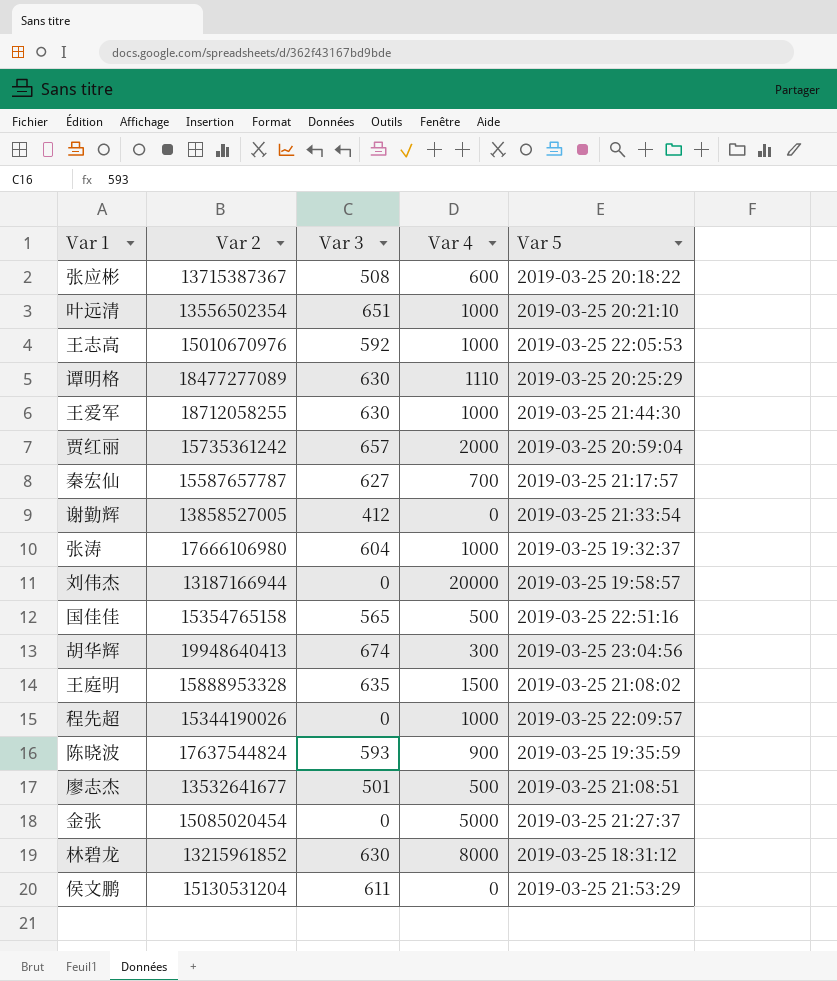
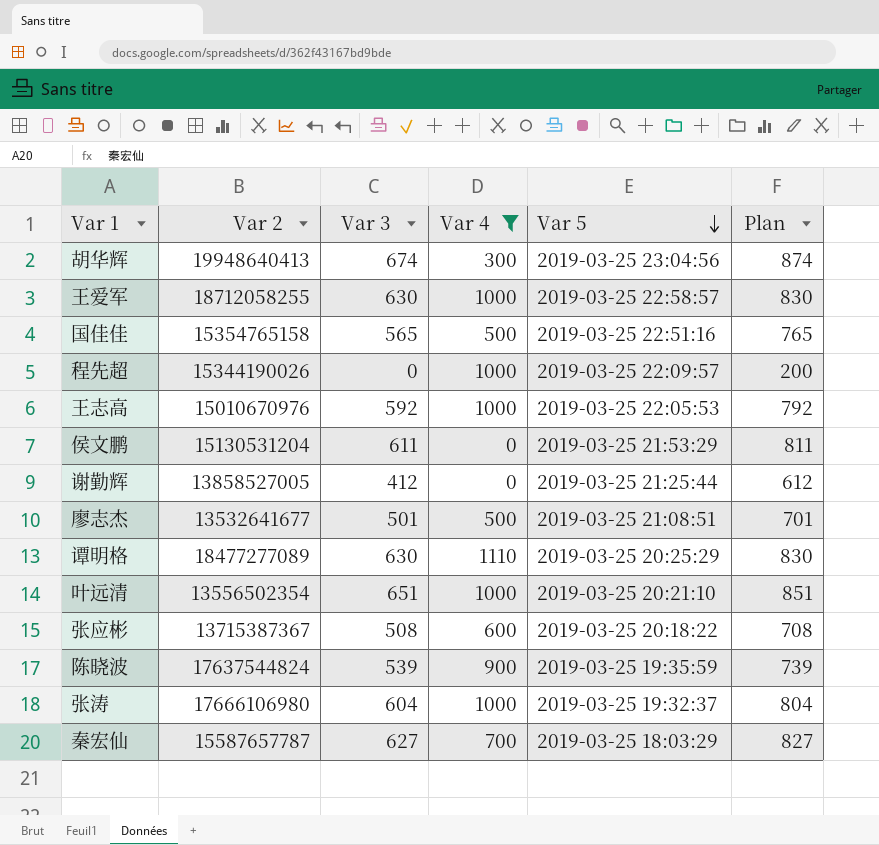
filter: none -> Var 4 <= 1110
row order: none -> Var 5 descending
column Plan | formula: none -> [Var 3] + 200
王爱军 | Var 5: 2019-03-25 21:44:30 -> 2019-03-25 22:58:57
谢勤辉 | Var 5: 2019-03-25 21:33:54 -> 2019-03-25 21:25:44
陈晓波 | Var 3: 593 -> 539
秦宏仙 | Var 5: 2019-03-25 21:17:57 -> 2019-03-25 18:03:29

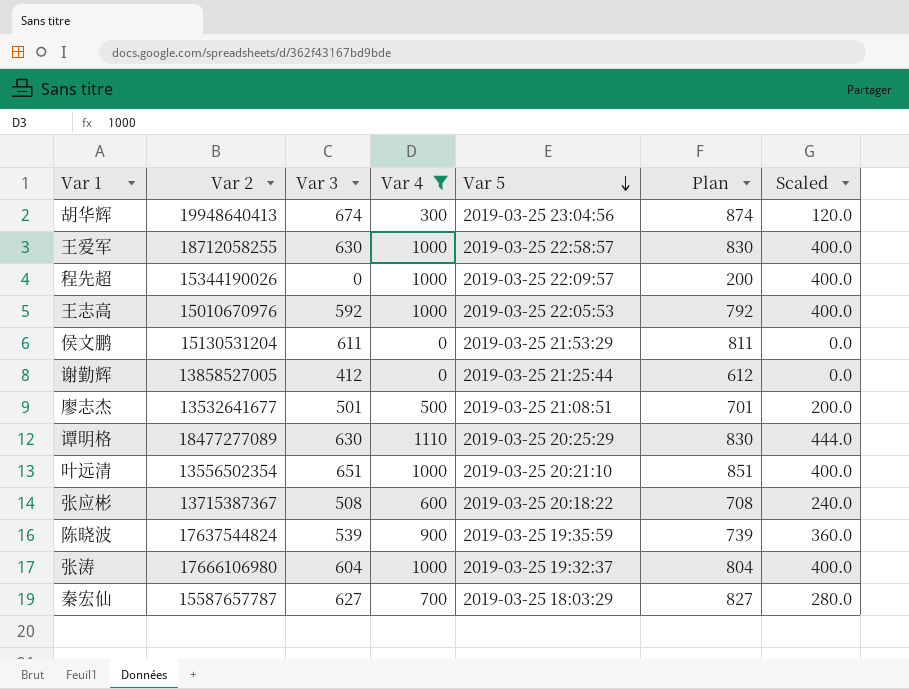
column Scaled | formula: none -> [Var 4] * 0.4
row 国佳佳: 15354765158 | 565 | 500 | 2019-03-25 22:51:16 | 765 -> none

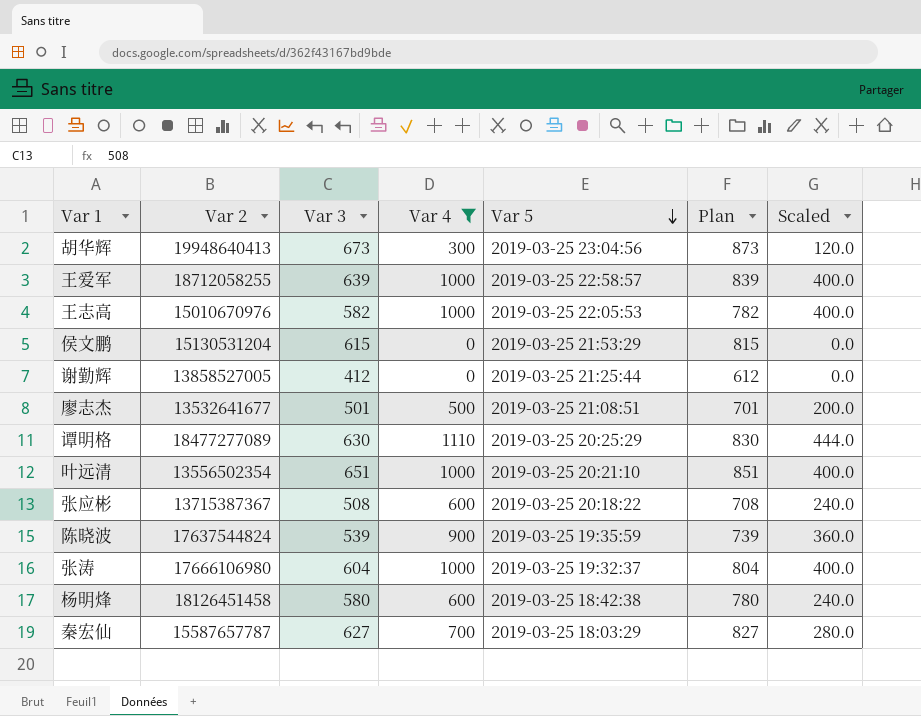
row 程先超: 15344190026 | 0 | 1000 | 2019-03-25 22:09:57 | 200 | 400.0 -> none
胡华辉 | Var 3: 674 -> 673
胡华辉 | Plan: 874 -> 873
王爱军 | Var 3: 630 -> 639
王爱军 | Plan: 830 -> 839
王志高 | Var 3: 592 -> 582
王志高 | Plan: 792 -> 782
侯文鹏 | Var 3: 611 -> 615
侯文鹏 | Plan: 811 -> 815
row 杨明烽: none -> 18126451458 | 580 | 600 | 2019-03-25 18:42:38 | 780 | 240.0

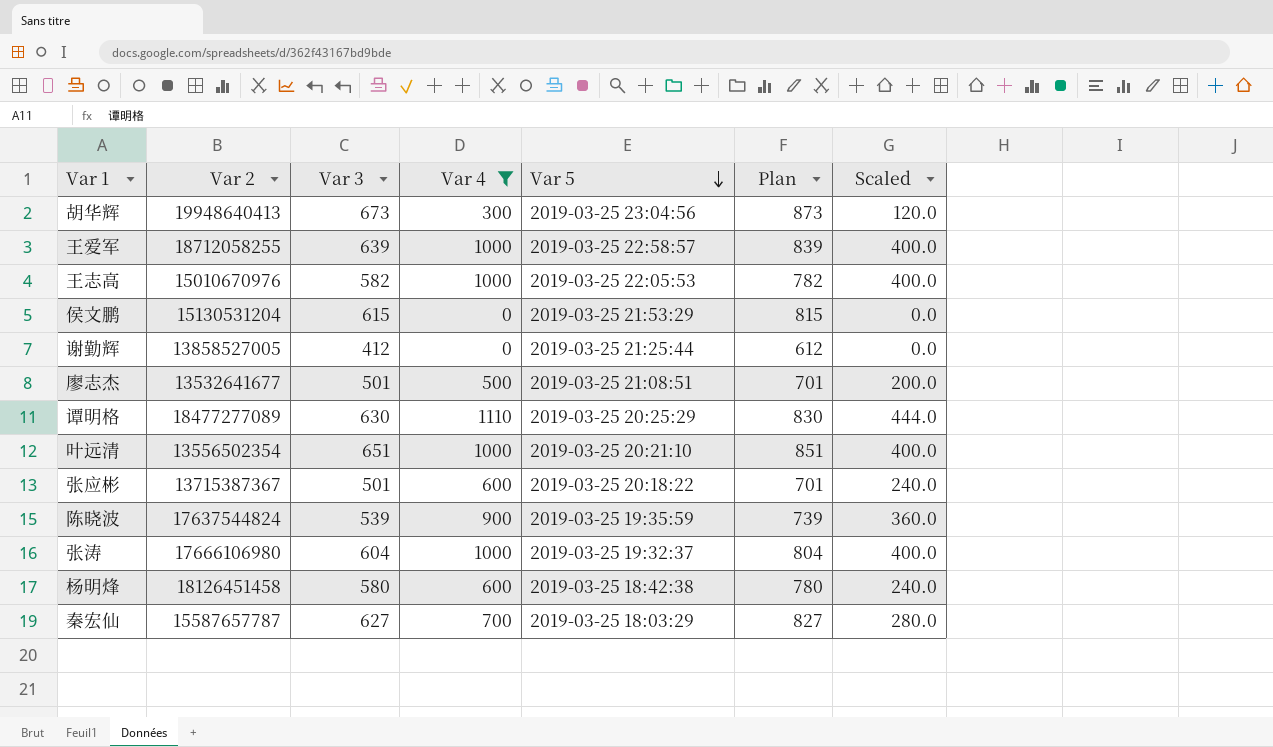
张应彬 | Var 3: 508 -> 501
张应彬 | Plan: 708 -> 701

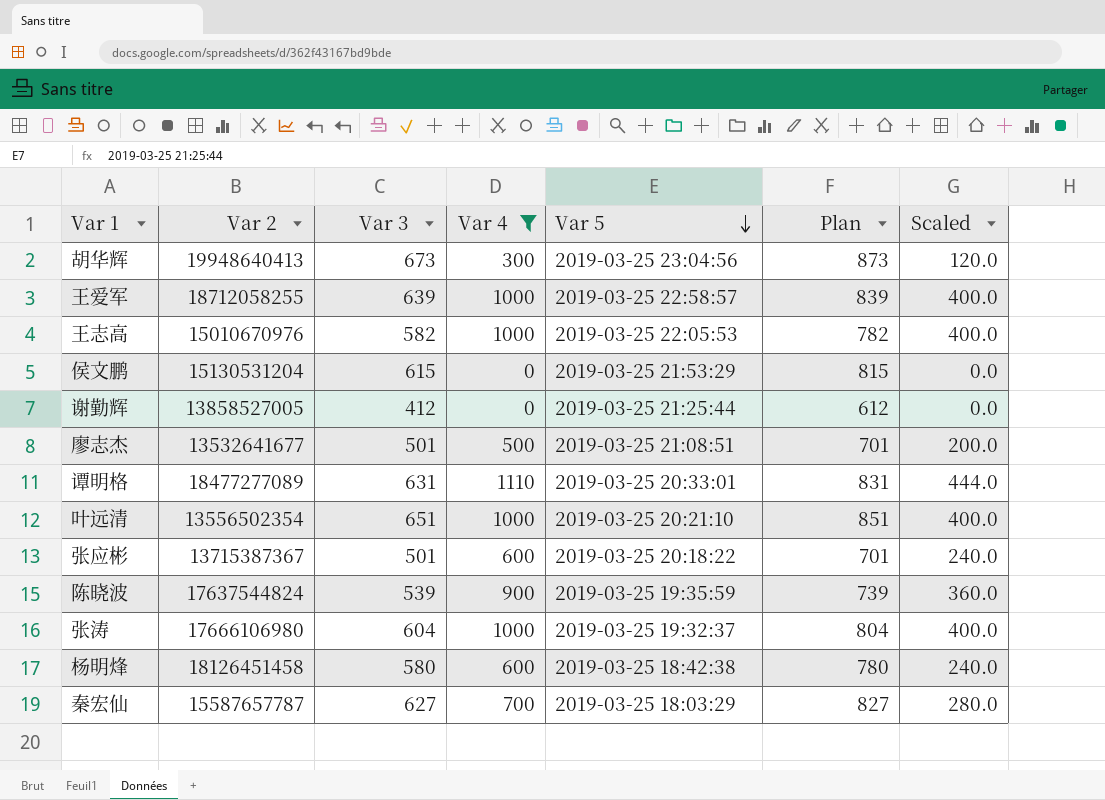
谭明格 | Var 3: 630 -> 631
谭明格 | Var 5: 2019-03-25 20:25:29 -> 2019-03-25 20:33:01
谭明格 | Plan: 830 -> 831

